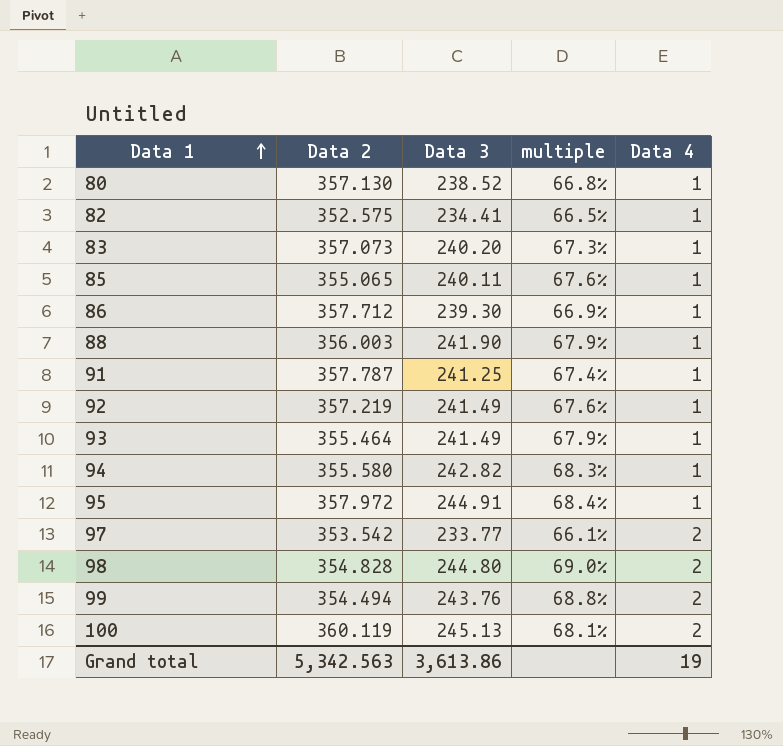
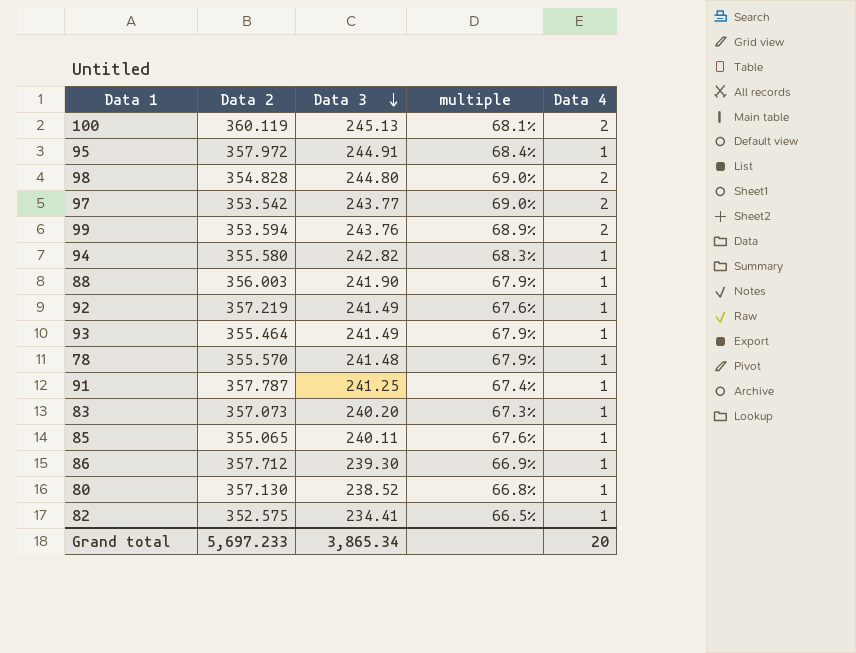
row order: Data 1 ascending -> Data 3 descending
97 | Data 3: 233.77 -> 243.77
97 | multiple: 66.1% -> 69.0%
99 | Data 2: 354.494 -> 353.594
99 | multiple: 68.8% -> 68.9%
row 78: none -> 355.570 | 241.48 | 67.9% | 1
Grand total | Data 2: 5,342.563 -> 5,697.233
Grand total | Data 3: 3,613.86 -> 3,865.34
Grand total | Data 4: 19 -> 20

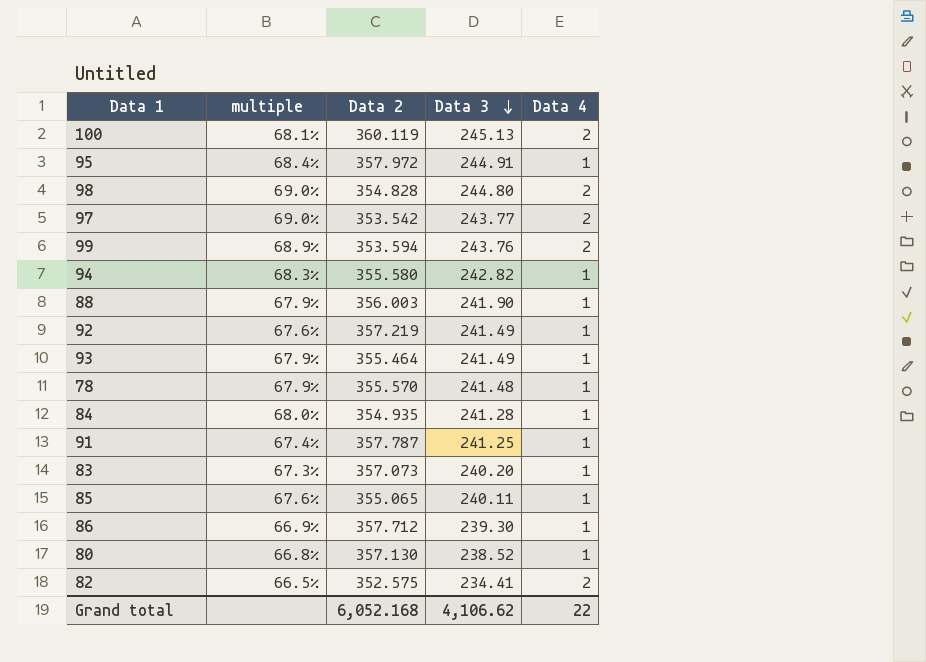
column multiple | position: 4 -> 2
row 84: none -> 68.0% | 354.935 | 241.28 | 1
82 | Data 4: 1 -> 2
Grand total | Data 2: 5,697.233 -> 6,052.168
Grand total | Data 3: 3,865.34 -> 4,106.62
Grand total | Data 4: 20 -> 22

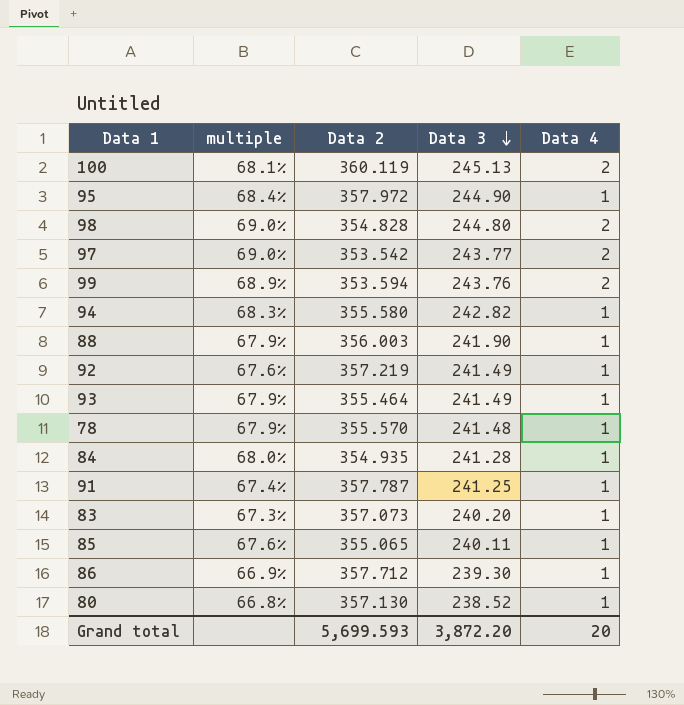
row 82: 66.5% | 352.575 | 234.41 | 2 -> none
95 | Data 3: 244.91 -> 244.90
Grand total | Data 2: 6,052.168 -> 5,699.593
Grand total | Data 3: 4,106.62 -> 3,872.20
Grand total | Data 4: 22 -> 20

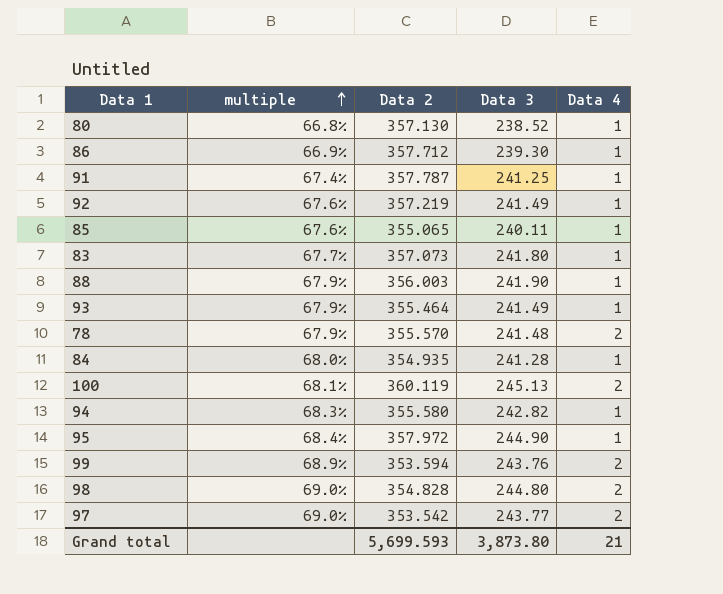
row order: Data 3 descending -> multiple ascending
83 | multiple: 67.3% -> 67.7%
83 | Data 3: 240.20 -> 241.80
78 | Data 4: 1 -> 2
Grand total | Data 3: 3,872.20 -> 3,873.80
Grand total | Data 4: 20 -> 21

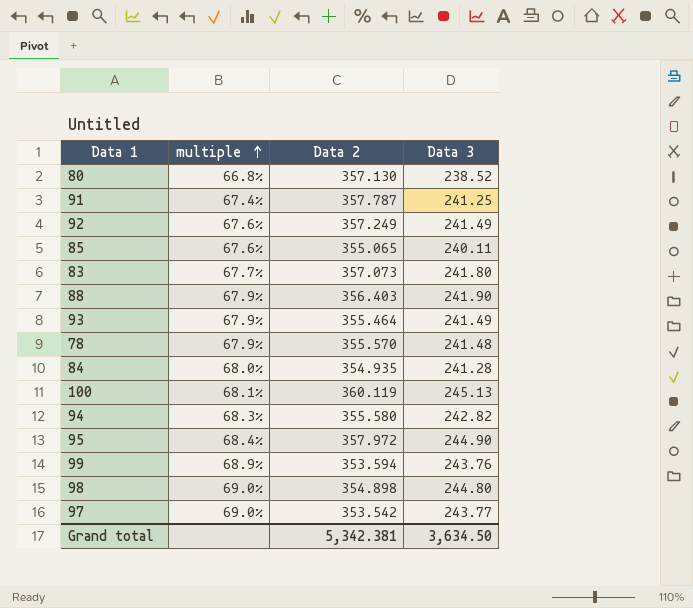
column Data 4 | position: 5 -> none
row 86: 66.9% | 357.712 | 239.30 | 1 -> none
92 | Data 2: 357.219 -> 357.249
88 | Data 2: 356.003 -> 356.403
98 | Data 2: 354.828 -> 354.898
Grand total | Data 2: 5,699.593 -> 5,342.381
Grand total | Data 3: 3,873.80 -> 3,634.50

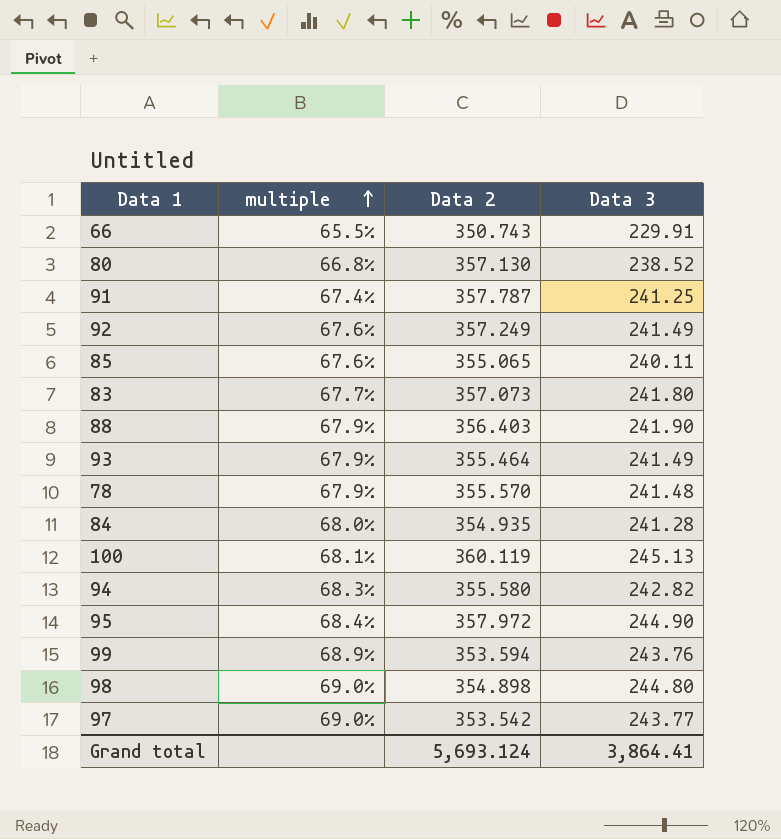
row 66: none -> 65.5% | 350.743 | 229.91
Grand total | Data 2: 5,342.381 -> 5,693.124
Grand total | Data 3: 3,634.50 -> 3,864.41

